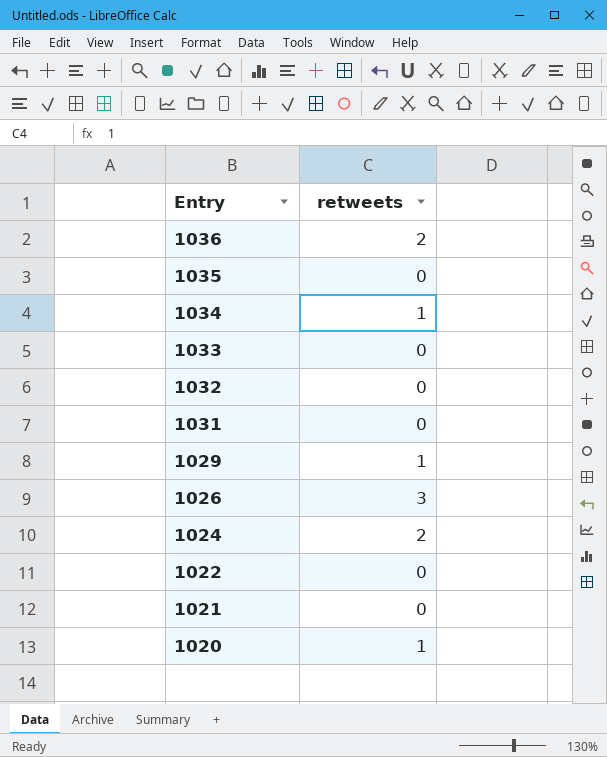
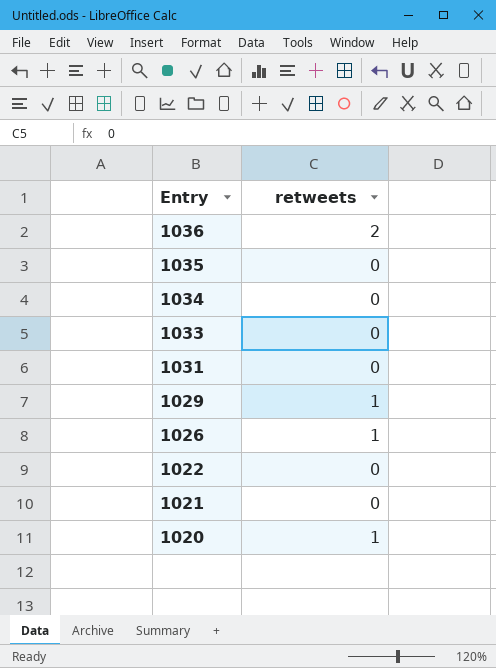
row 1032: 0 -> none
row 1024: 2 -> none
1034 | retweets: 1 -> 0
1026 | retweets: 3 -> 1

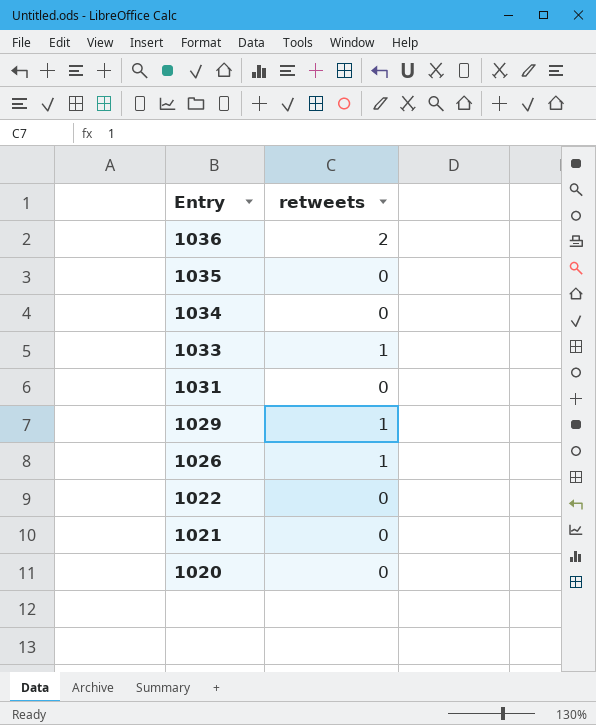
1033 | retweets: 0 -> 1
1020 | retweets: 1 -> 0

